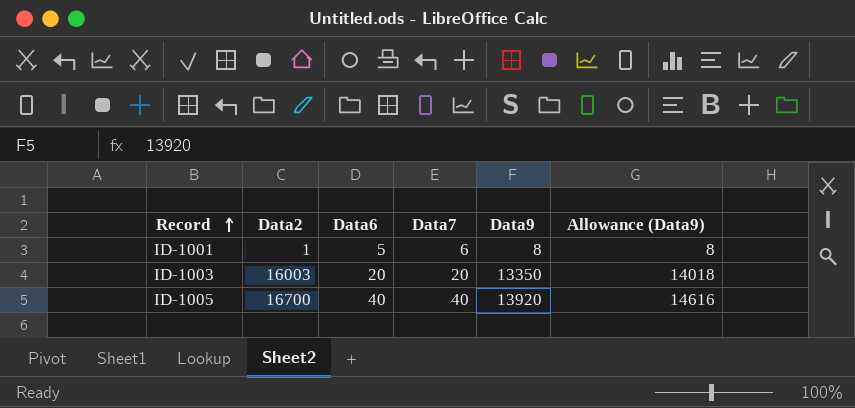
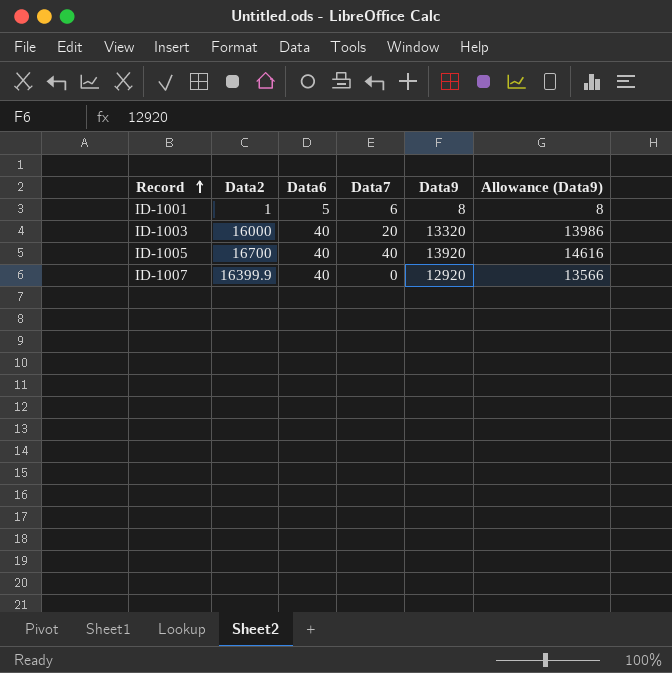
ID-1003 | Data2: 16003 -> 16000
ID-1003 | Data6: 20 -> 40
ID-1003 | Data9: 13350 -> 13320
ID-1003 | Allowance (Data9): 14018 -> 13986
row ID-1007: none -> 16399.9 | 40 | 0 | 12920 | 13566

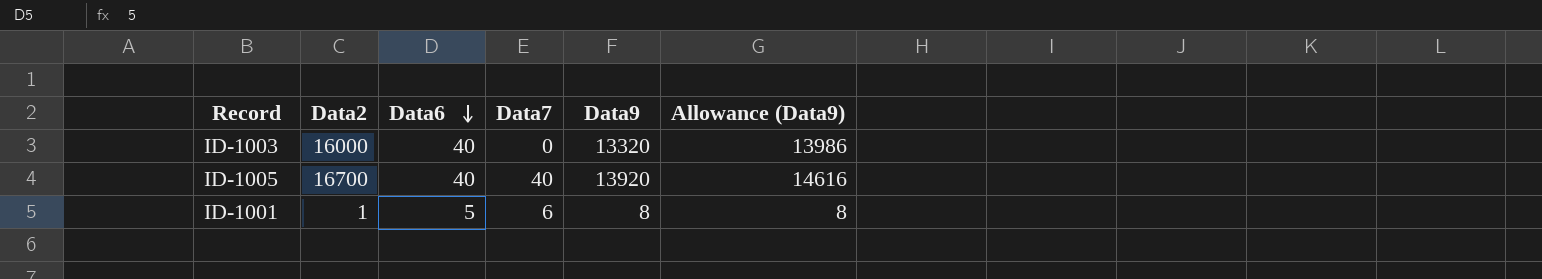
row order: Record ascending -> Data6 descending
row ID-1007: 16399.9 | 40 | 0 | 12920 | 13566 -> none
ID-1003 | Data7: 20 -> 0

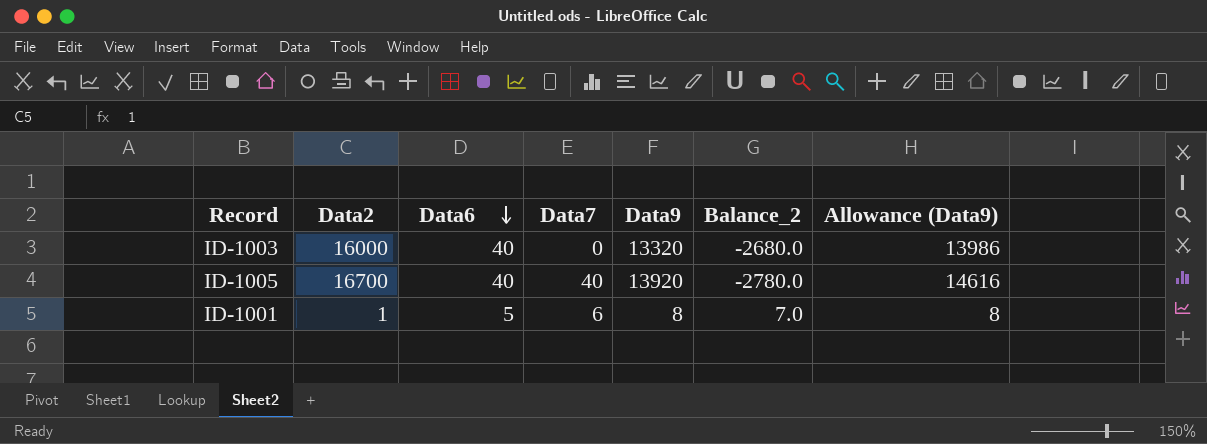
column Balance_2 | formula: none -> [Data9] - [Data2]

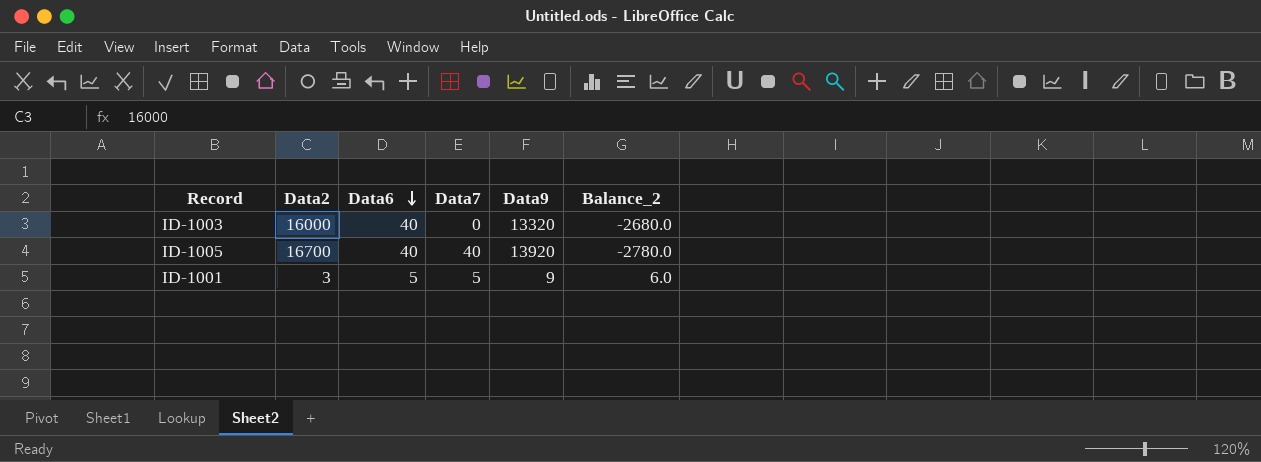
column Allowance (Data9) | formula: [Data9] * 1.05 -> none
ID-1001 | Data2: 1 -> 3
ID-1001 | Data7: 6 -> 5
ID-1001 | Data9: 8 -> 9
ID-1001 | Balance_2: 7.0 -> 6.0

